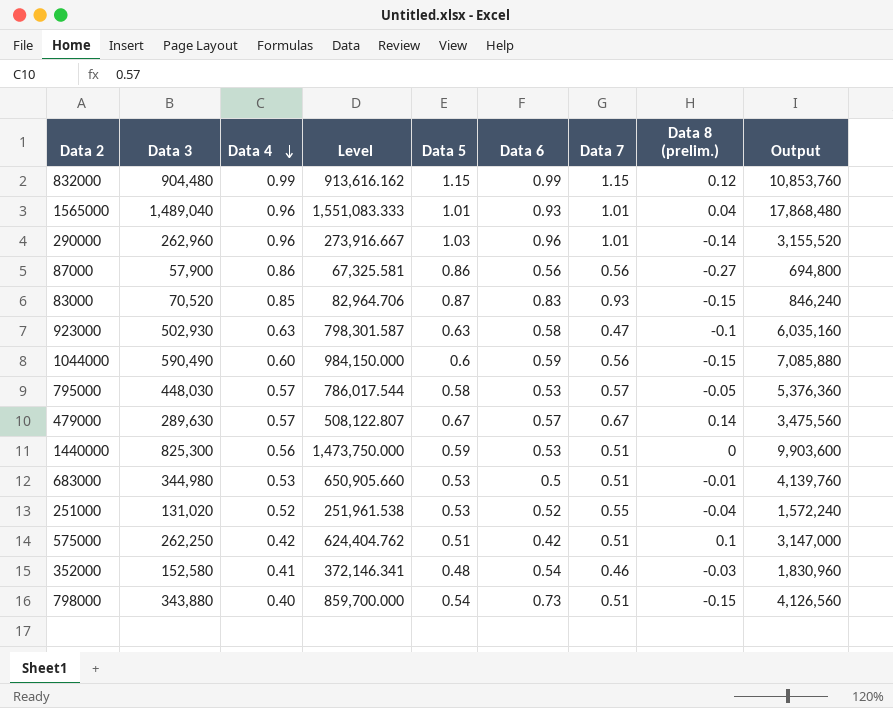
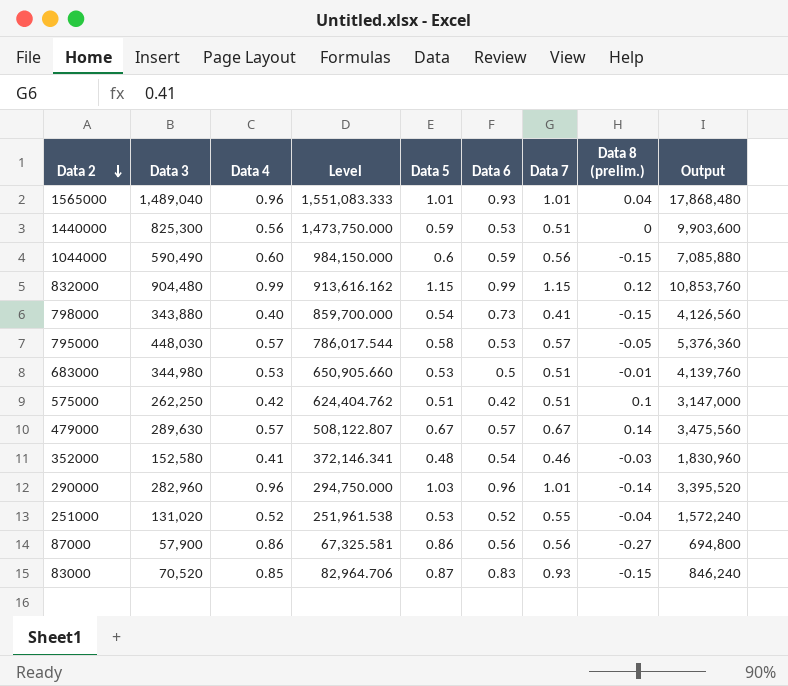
row order: Data 4 descending -> Data 2 descending
row 923000: 502,930 | 0.63 | 798,301.587 | 0.63 | 0.58 | 0.47 | -0.1 | 6,035,160 -> none
798000 | Data 7: 0.51 -> 0.41
290000 | Data 3: 262,960 -> 282,960
290000 | Level: 273,916.667 -> 294,750.000
290000 | Output: 3,155,520 -> 3,395,520

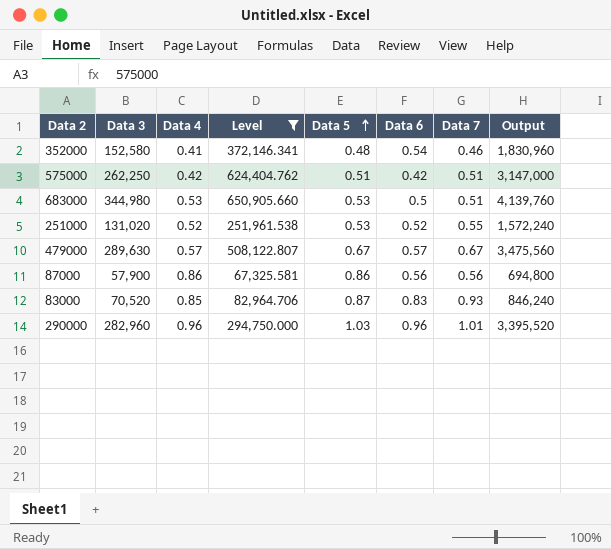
filter: none -> Level <= 650,905.660
row order: Data 2 descending -> Data 5 ascending
column Data 8 (prelim.) | position: 8 -> none

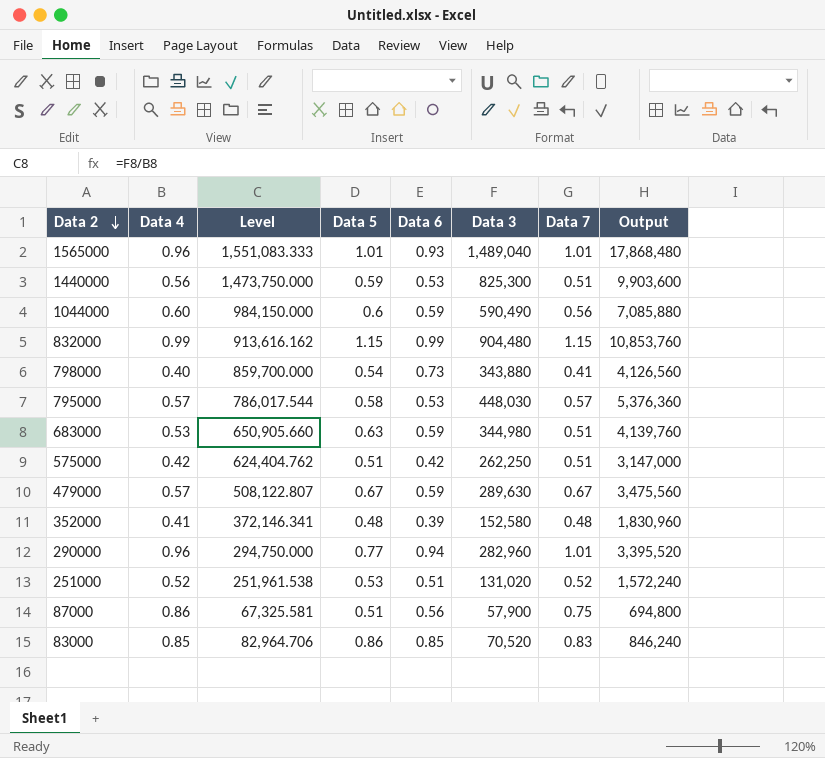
filter: Level <= 650,905.660 -> none
row order: Data 5 ascending -> Data 2 descending
column Data 3 | position: 2 -> 6
683000 | Data 5: 0.53 -> 0.63
683000 | Data 6: 0.5 -> 0.59
479000 | Data 6: 0.57 -> 0.59
352000 | Data 6: 0.54 -> 0.39
352000 | Data 7: 0.46 -> 0.48
290000 | Data 5: 1.03 -> 0.77
290000 | Data 6: 0.96 -> 0.94
251000 | Data 6: 0.52 -> 0.51
251000 | Data 7: 0.55 -> 0.52
87000 | Data 5: 0.86 -> 0.51
87000 | Data 7: 0.56 -> 0.75
83000 | Data 5: 0.87 -> 0.86
83000 | Data 6: 0.83 -> 0.85
83000 | Data 7: 0.93 -> 0.83

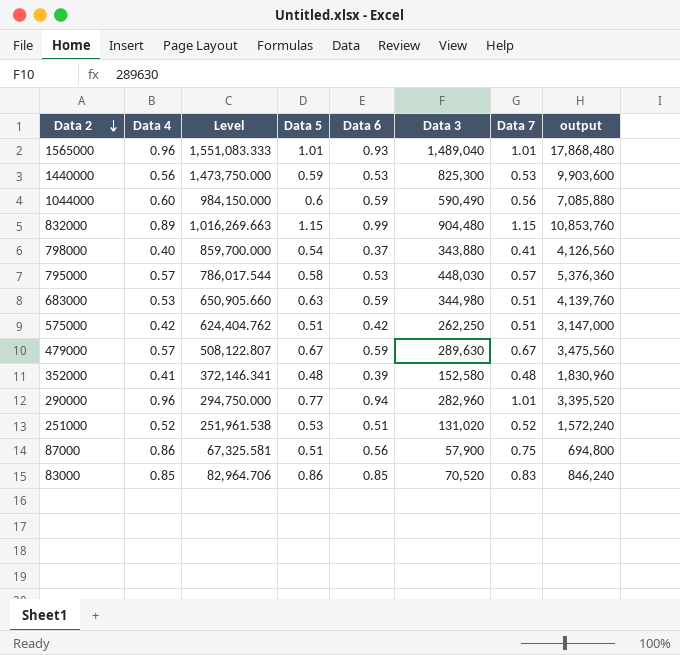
column name: Output -> output
1440000 | Data 7: 0.51 -> 0.53
832000 | Data 4: 0.99 -> 0.89
832000 | Level: 913,616.162 -> 1,016,269.663
798000 | Data 6: 0.73 -> 0.37

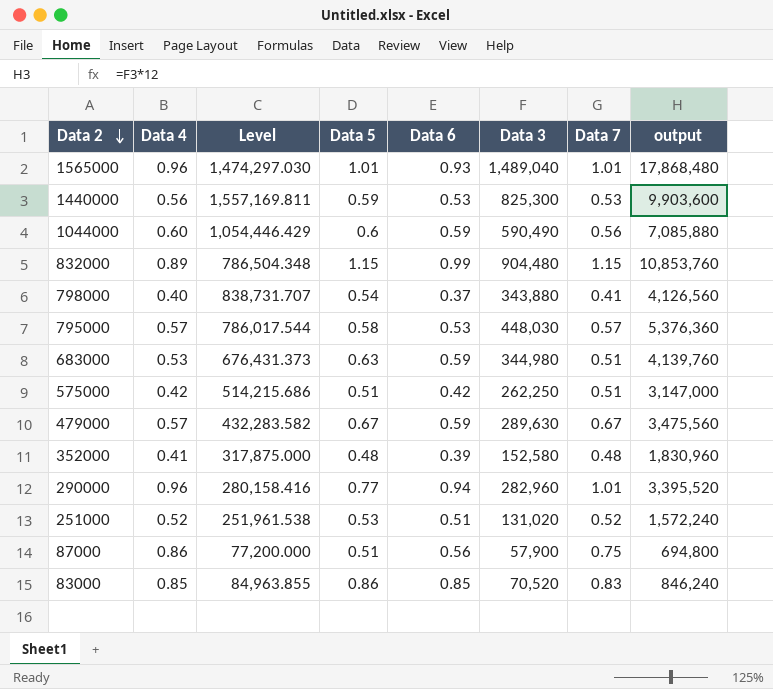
column Level | formula: [Data 3] / [Data 4] -> [Data 3] / [Data 7]

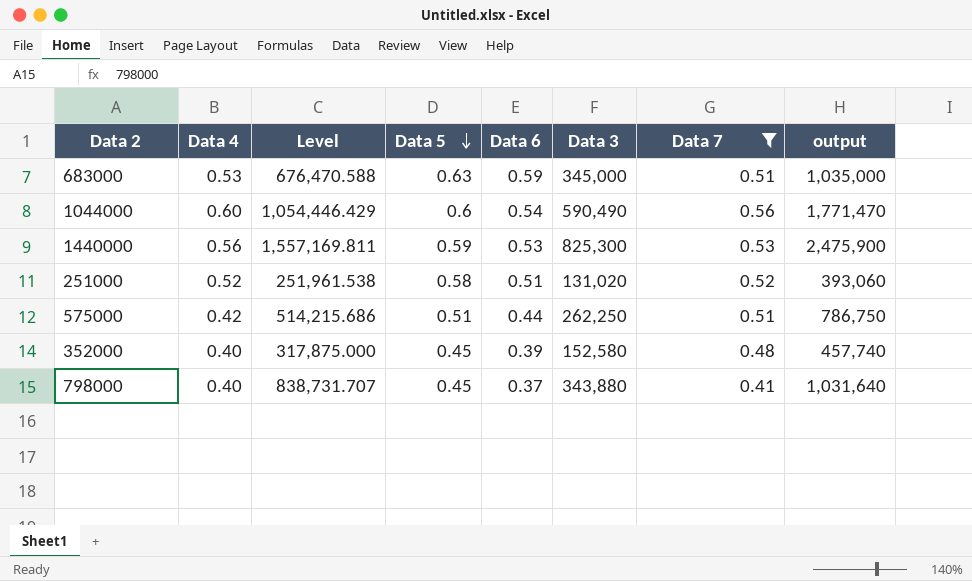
filter: none -> Data 7 <= 0.56
row order: Data 2 descending -> Data 5 descending
column output | formula: [Data 3] * 12 -> [Data 3] * 3
683000 | Level: 676,431.373 -> 676,470.588
683000 | Data 3: 344,980 -> 345,000
1044000 | Data 6: 0.59 -> 0.54
251000 | Data 5: 0.53 -> 0.58
575000 | Data 6: 0.42 -> 0.44
352000 | Data 4: 0.41 -> 0.40
352000 | Data 5: 0.48 -> 0.45
798000 | Data 5: 0.54 -> 0.45

